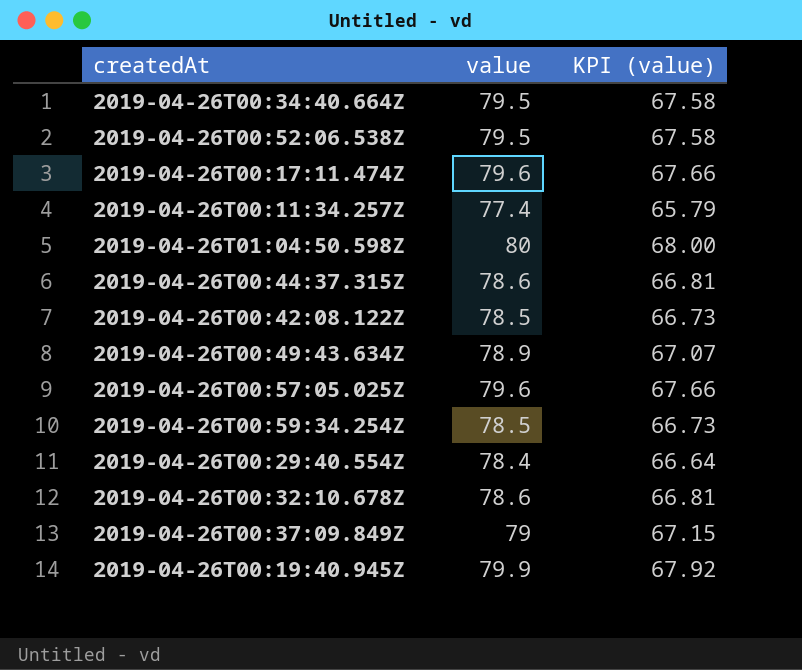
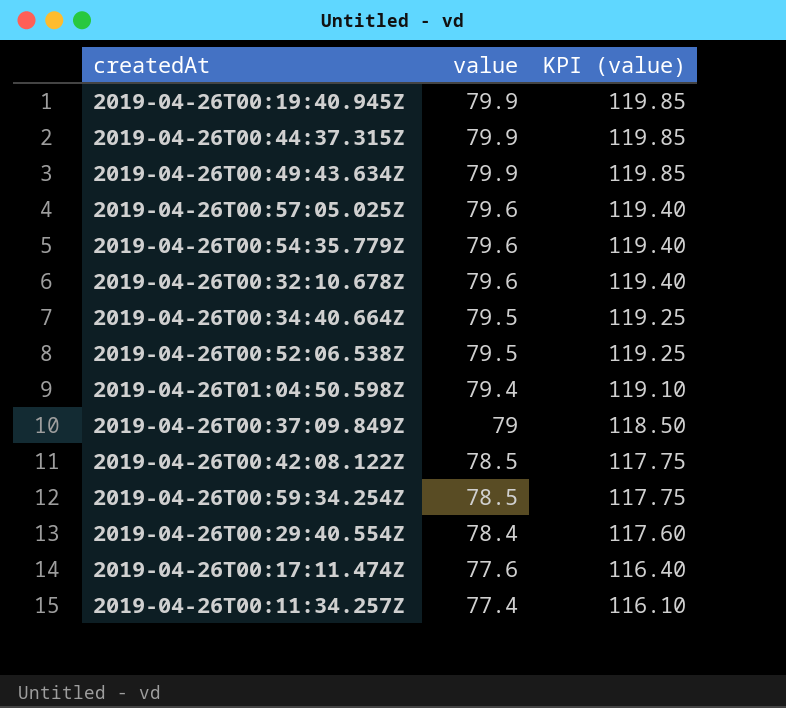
row order: none -> value descending
column KPI (value) | formula: [value] * 0.85 -> [value] * 1.5
2019-04-26T00:44:37.315Z | value: 78.6 -> 79.9
2019-04-26T00:49:43.634Z | value: 78.9 -> 79.9
row 2019-04-26T00:54:35.779Z: none -> 79.6 | 119.40
2019-04-26T00:32:10.678Z | value: 78.6 -> 79.6
2019-04-26T01:04:50.598Z | value: 80 -> 79.4
2019-04-26T00:17:11.474Z | value: 79.6 -> 77.6

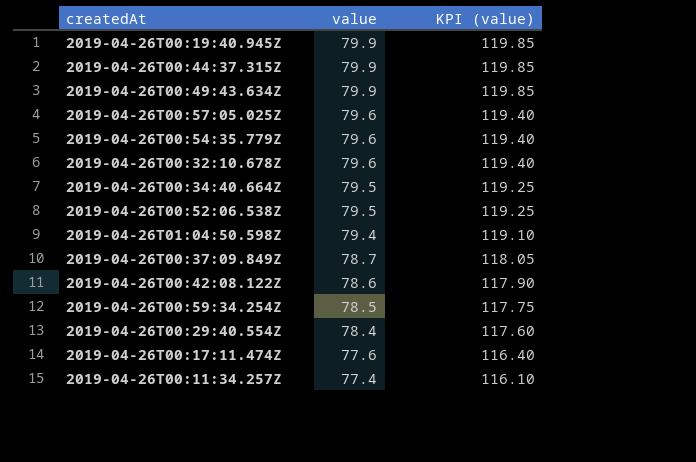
2019-04-26T00:37:09.849Z | value: 79 -> 78.7
2019-04-26T00:37:09.849Z | KPI (value): 118.50 -> 118.05
2019-04-26T00:42:08.122Z | value: 78.5 -> 78.6
2019-04-26T00:42:08.122Z | KPI (value): 117.75 -> 117.90

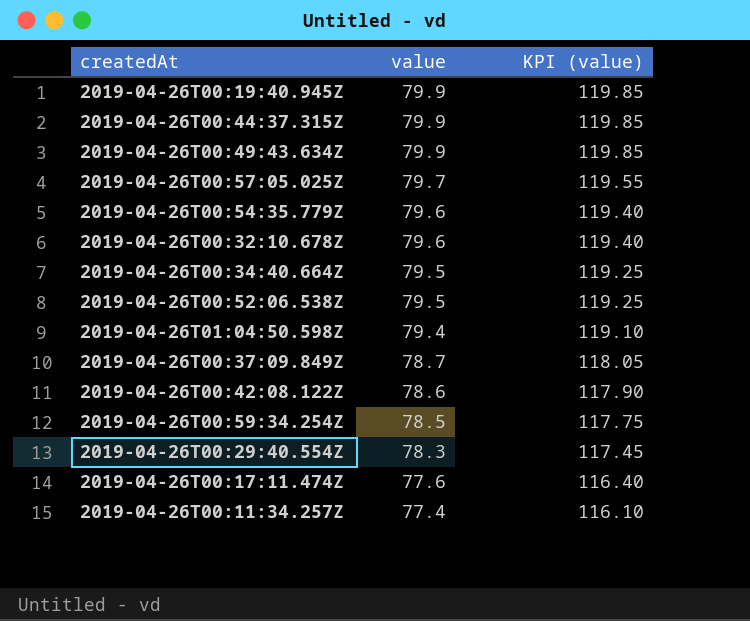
2019-04-26T00:57:05.025Z | value: 79.6 -> 79.7
2019-04-26T00:57:05.025Z | KPI (value): 119.40 -> 119.55
2019-04-26T00:29:40.554Z | value: 78.4 -> 78.3
2019-04-26T00:29:40.554Z | KPI (value): 117.60 -> 117.45

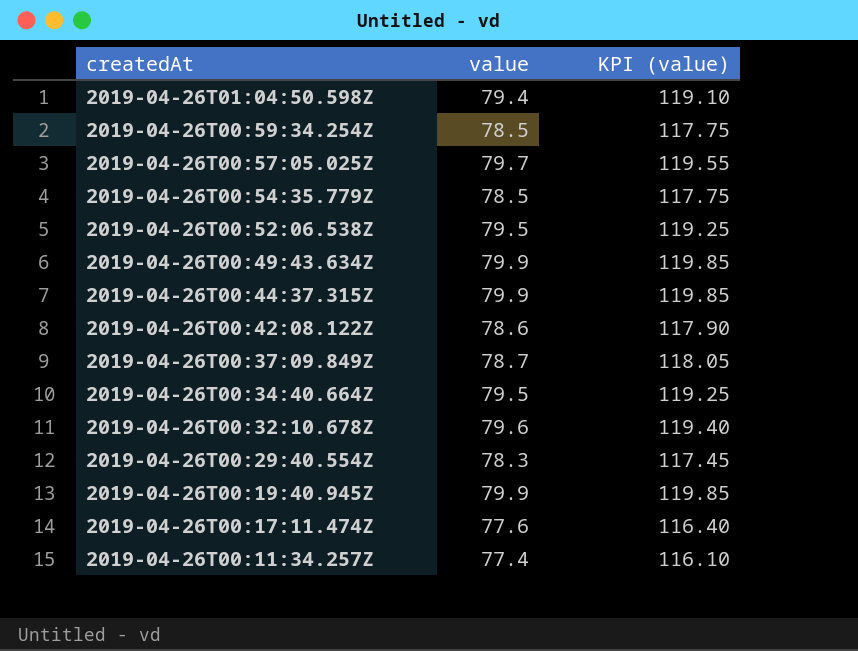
row order: value descending -> createdAt descending
2019-04-26T00:54:35.779Z | value: 79.6 -> 78.5
2019-04-26T00:54:35.779Z | KPI (value): 119.40 -> 117.75

